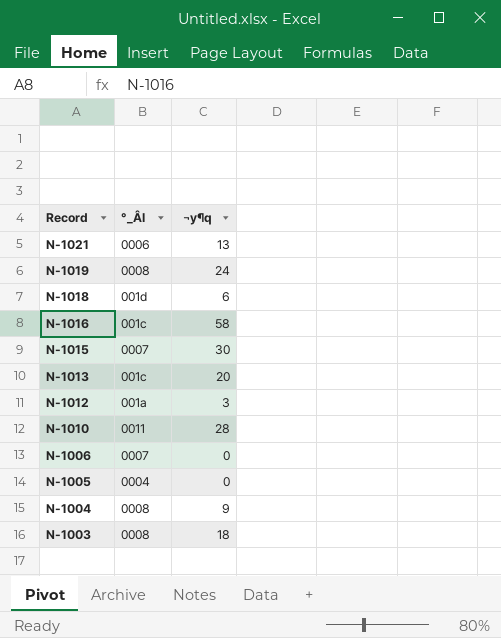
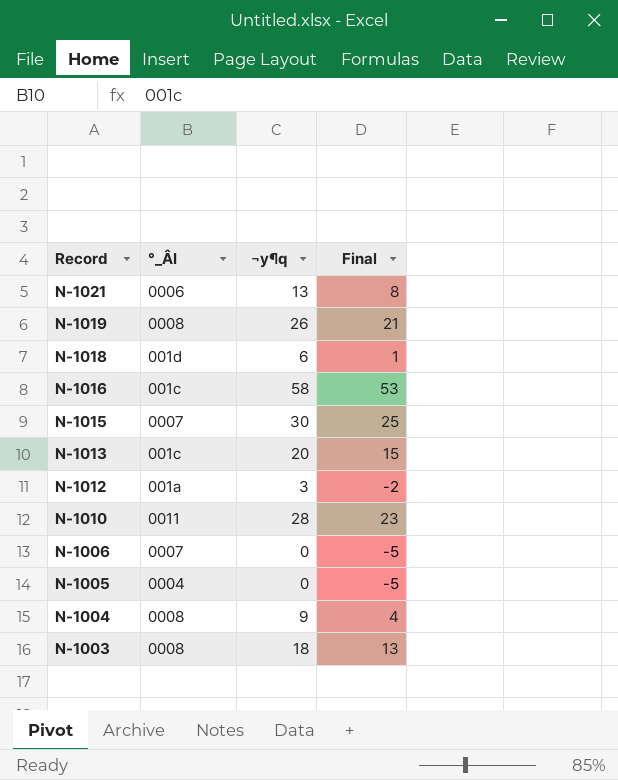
column Final | formula: none -> [¬y¶q] - 5
N-1019 | ¬y¶q: 24 -> 26

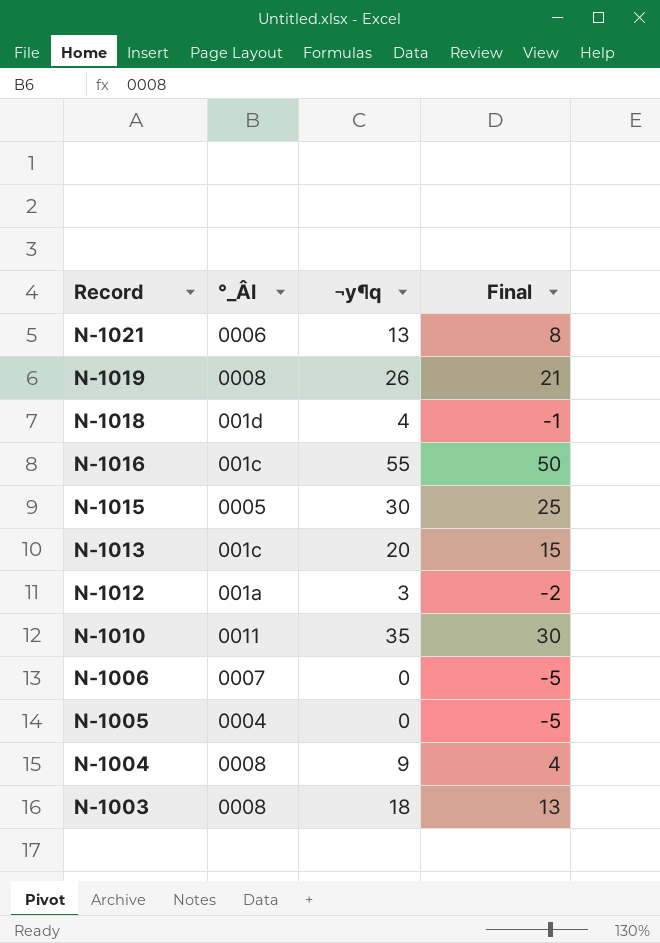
N-1018 | ¬y¶q: 6 -> 4
N-1018 | Final: 1 -> -1
N-1016 | ¬y¶q: 58 -> 55
N-1016 | Final: 53 -> 50
N-1015 | °_ÂI: 0007 -> 0005
N-1010 | ¬y¶q: 28 -> 35
N-1010 | Final: 23 -> 30

